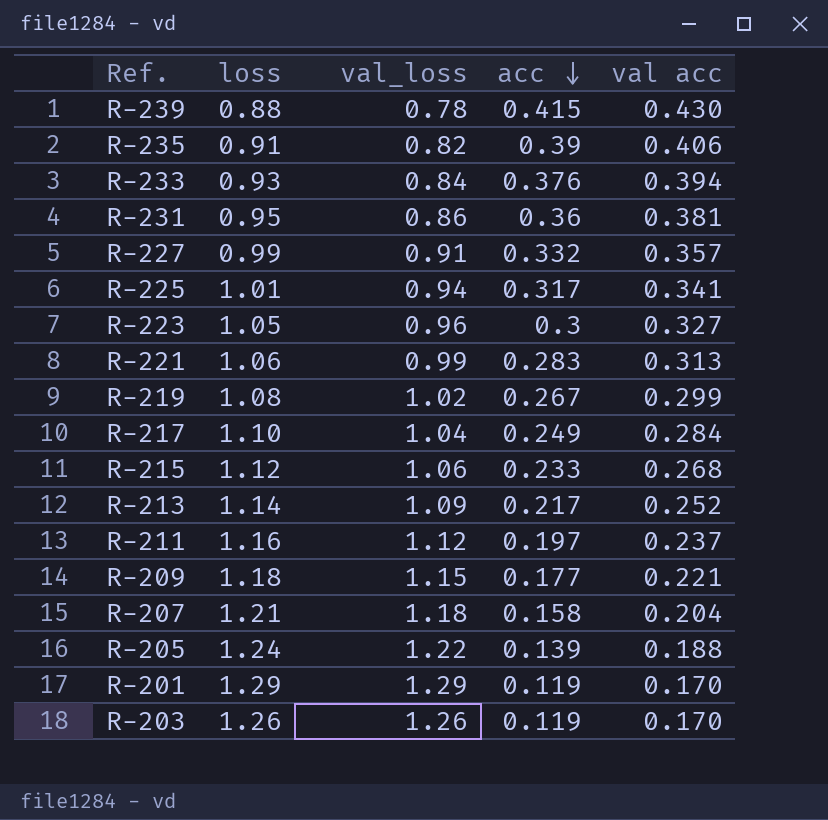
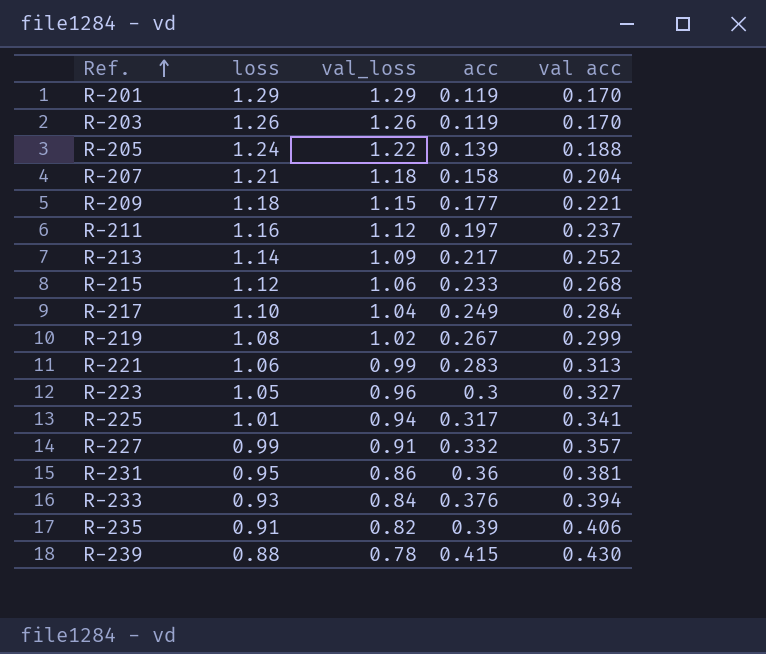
row order: acc descending -> Ref. ascending

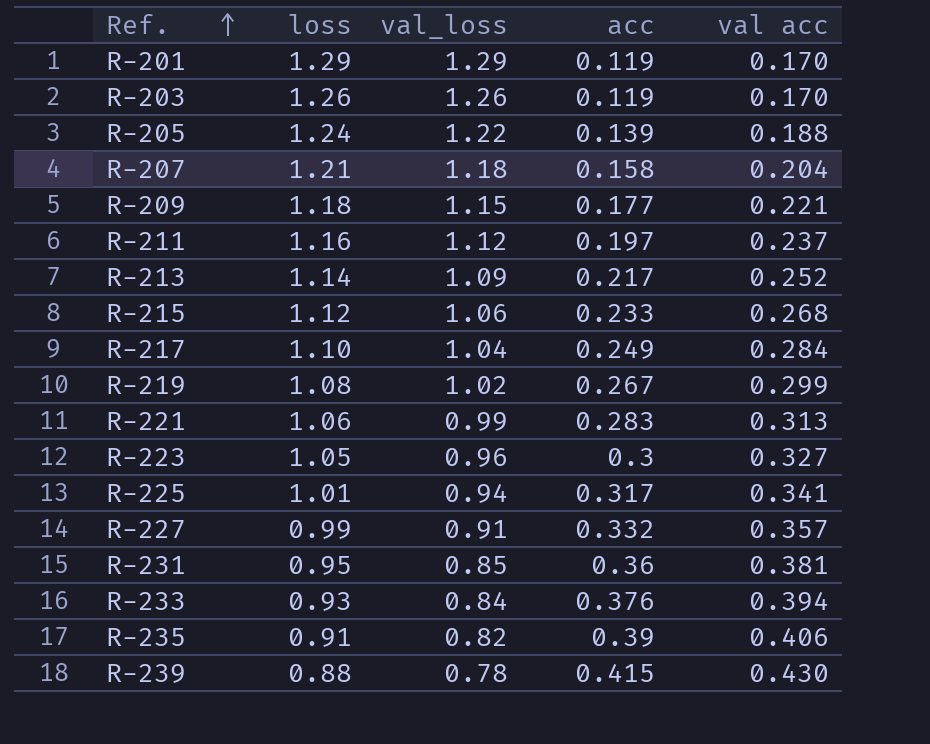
R-231 | val_loss: 0.86 -> 0.85

